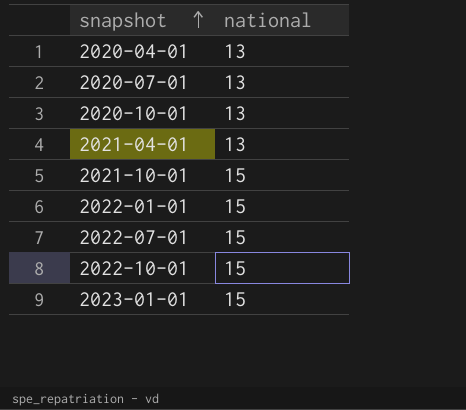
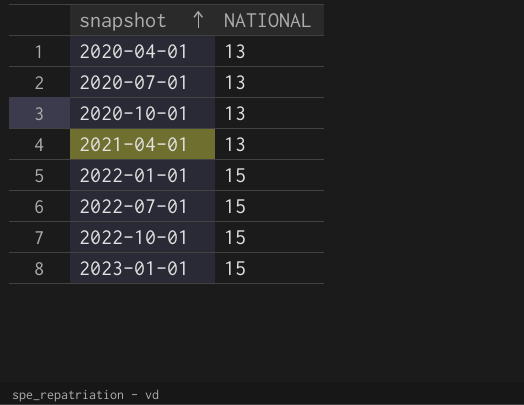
column name: national -> NATIONAL
row 2021-10-01: 15 -> none

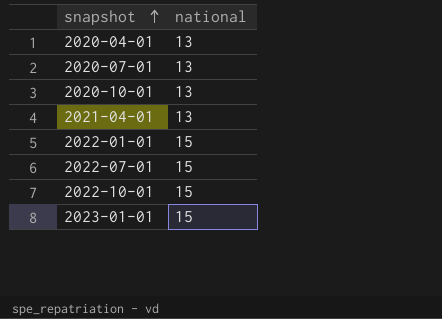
column name: NATIONAL -> national

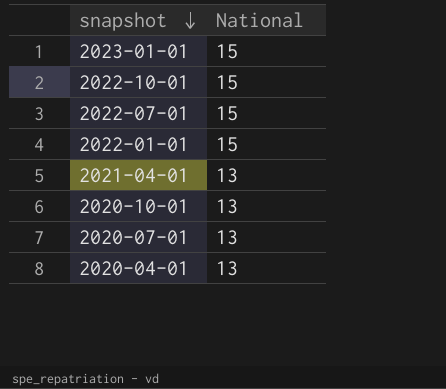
row order: snapshot ascending -> snapshot descending
column name: national -> National

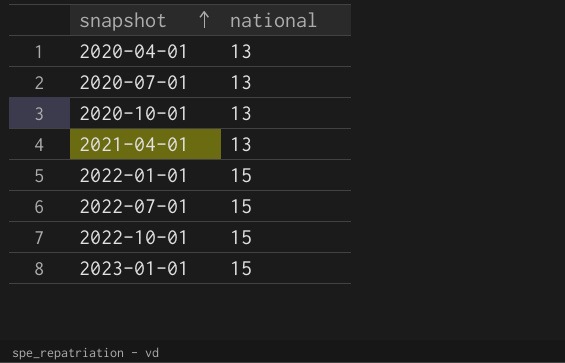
row order: snapshot descending -> snapshot ascending
column name: National -> national

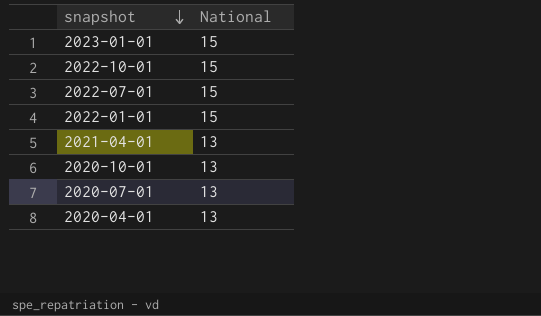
row order: snapshot ascending -> snapshot descending
column name: national -> National

